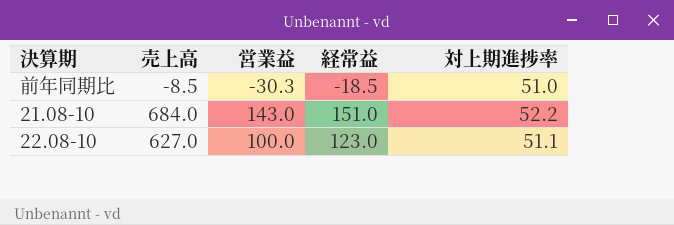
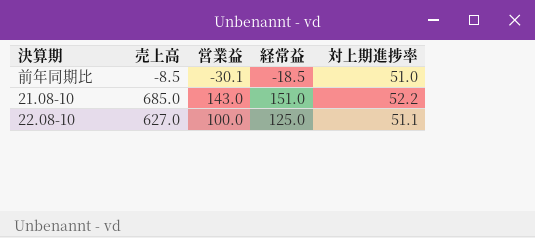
前年同期比 | 営業益: -30.3 -> -30.1
21.08-10 | 売上高: 684.0 -> 685.0
22.08-10 | 経常益: 123.0 -> 125.0

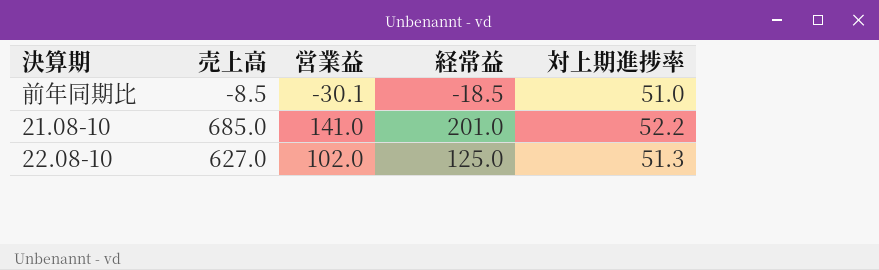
21.08-10 | 営業益: 143.0 -> 141.0
21.08-10 | 経常益: 151.0 -> 201.0
22.08-10 | 営業益: 100.0 -> 102.0
22.08-10 | 対上期進捗率: 51.1 -> 51.3

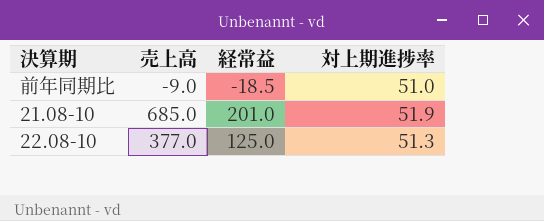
column 営業益 | position: 3 -> none
前年同期比 | 売上高: -8.5 -> -9.0
21.08-10 | 対上期進捗率: 52.2 -> 51.9
22.08-10 | 売上高: 627.0 -> 377.0

